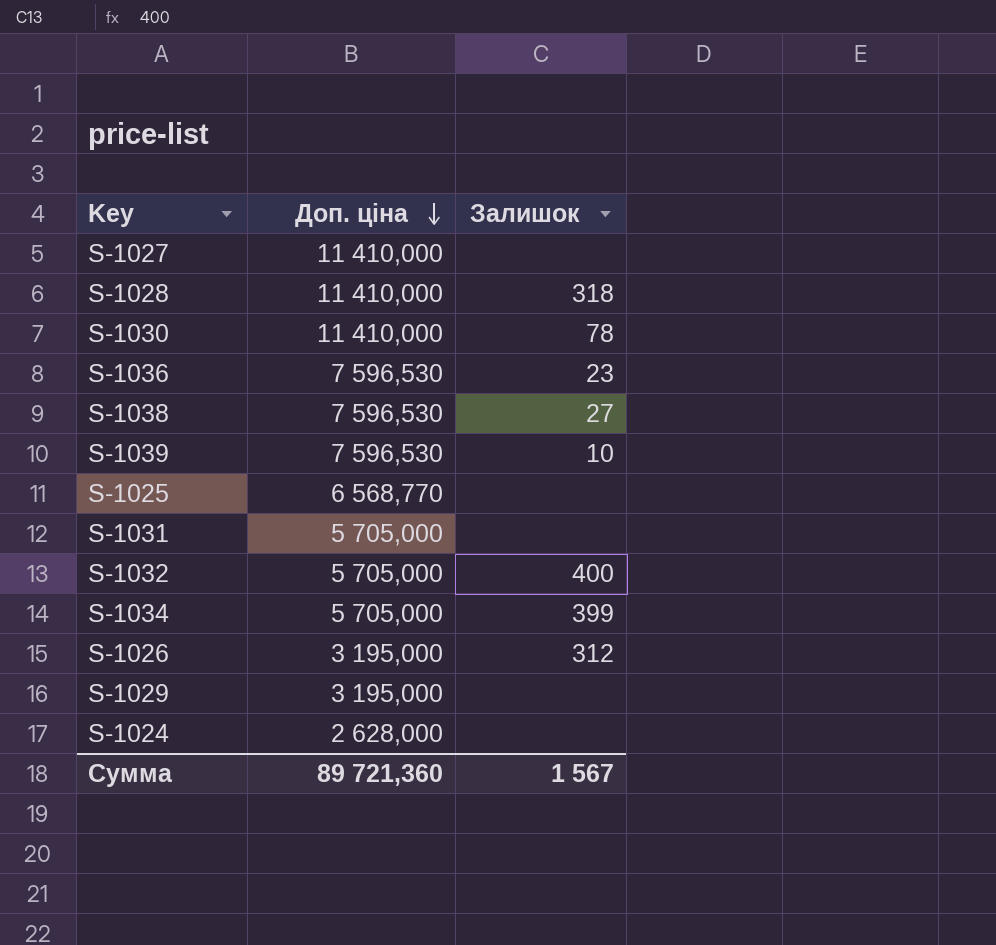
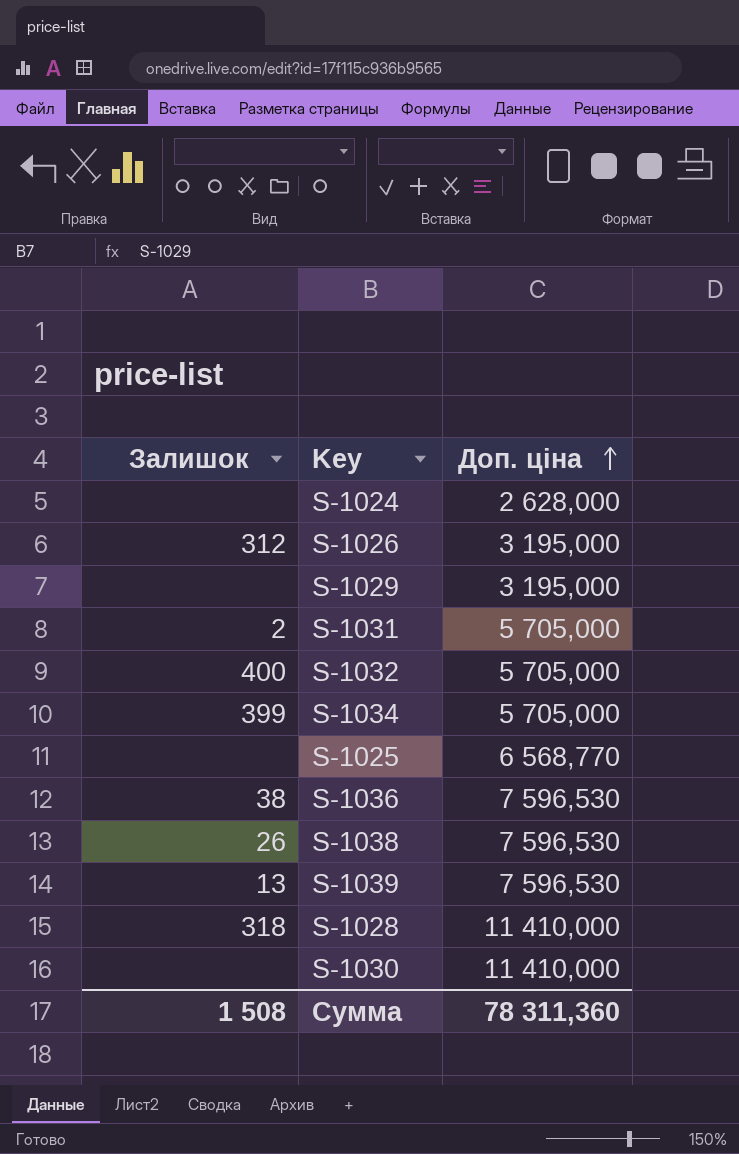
row order: Доп. ціна descending -> Доп. ціна ascending
column Залишок | position: 3 -> 1
row S-1027: 11 410,000 | none -> none
S-1031 | Залишок: none -> 2
S-1036 | Залишок: 23 -> 38
S-1038 | Залишок: 27 -> 26
S-1039 | Залишок: 10 -> 13
S-1030 | Залишок: 78 -> none
Сумма | Залишок: 1 567 -> 1 508
Сумма | Доп. ціна: 89 721,360 -> 78 311,360

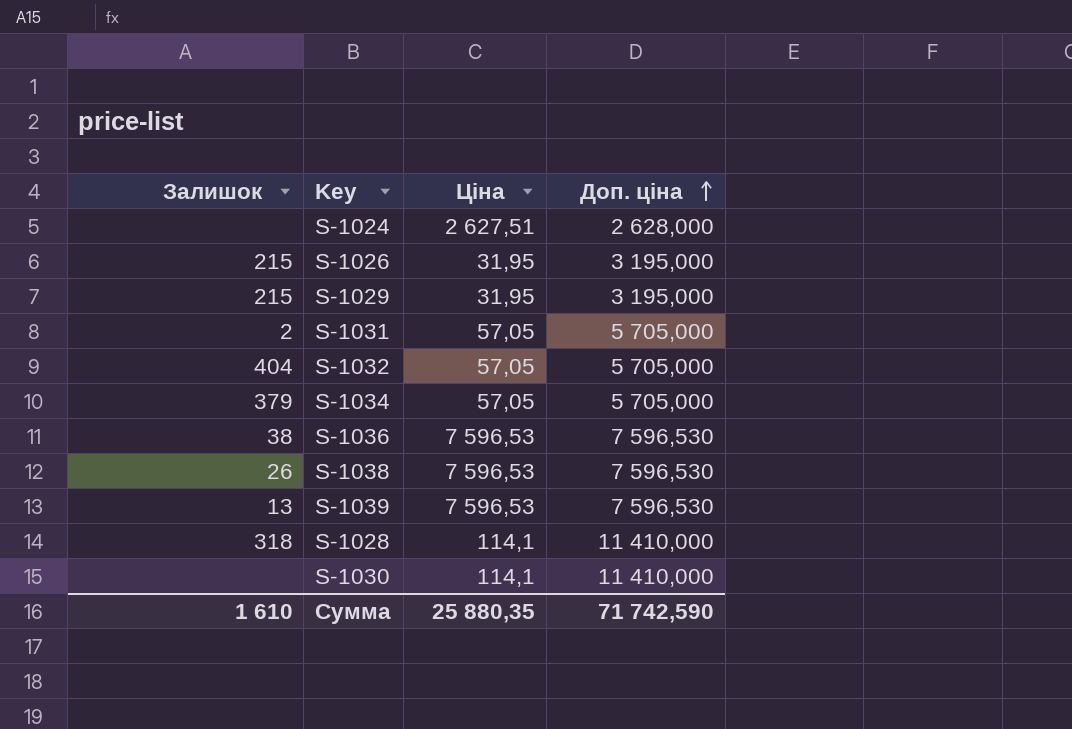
column Ціна | position: none -> 3
row S-1025: none | 6 568,770 -> none
S-1026 | Залишок: 312 -> 215
S-1029 | Залишок: none -> 215
S-1032 | Залишок: 400 -> 404
S-1034 | Залишок: 399 -> 379
Сумма | Залишок: 1 508 -> 1 610
Сумма | Доп. ціна: 78 311,360 -> 71 742,590

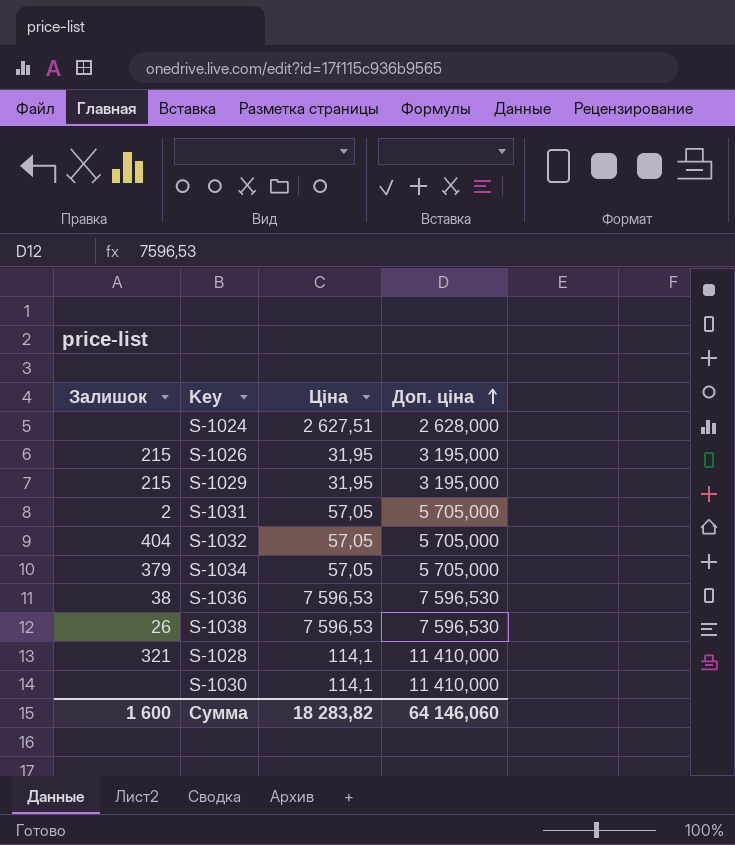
row S-1039: 13 | 7 596,53 | 7 596,530 -> none
S-1028 | Залишок: 318 -> 321
Сумма | Залишок: 1 610 -> 1 600
Сумма | Ціна: 25 880,35 -> 18 283,82
Сумма | Доп. ціна: 71 742,590 -> 64 146,060

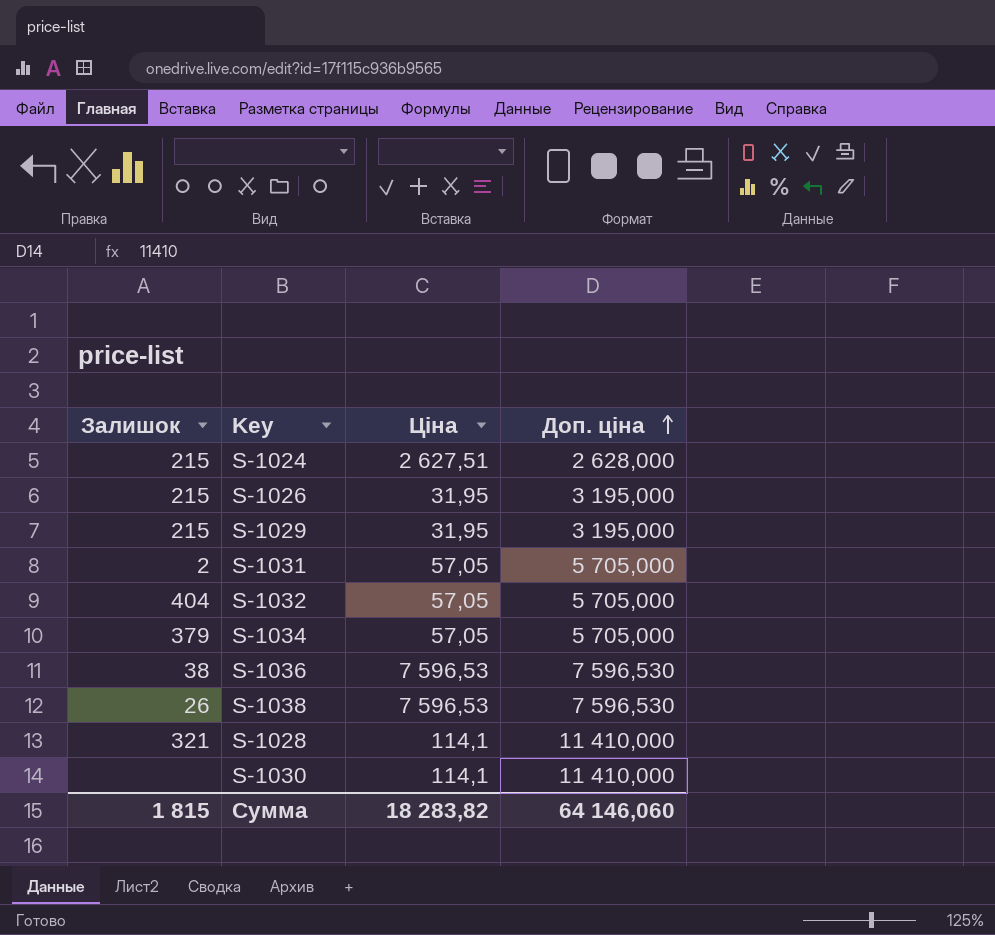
S-1024 | Залишок: none -> 215
Сумма | Залишок: 1 600 -> 1 815

